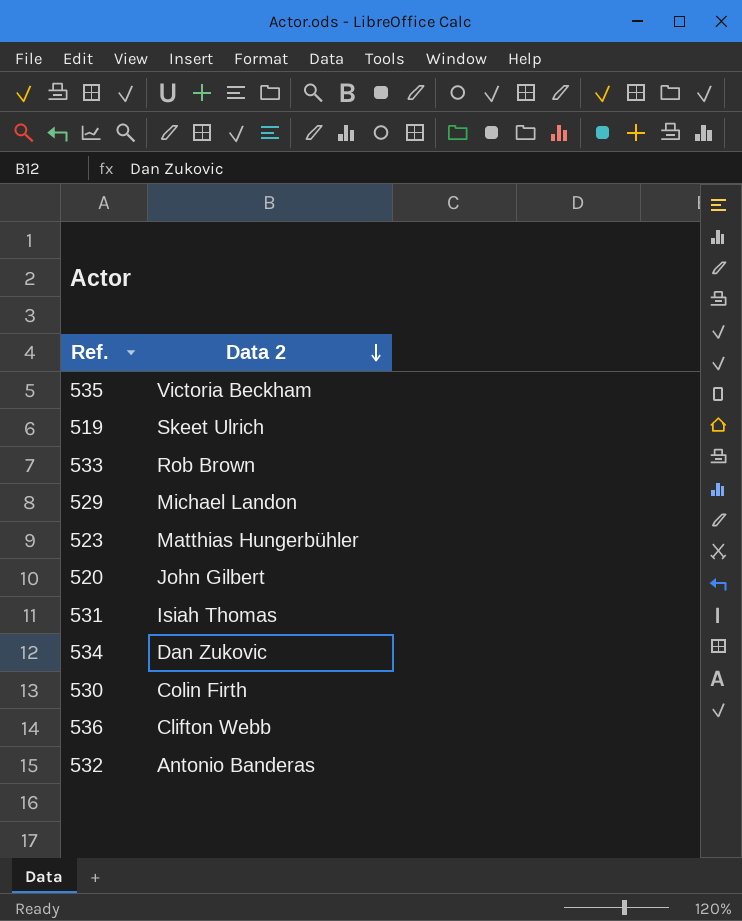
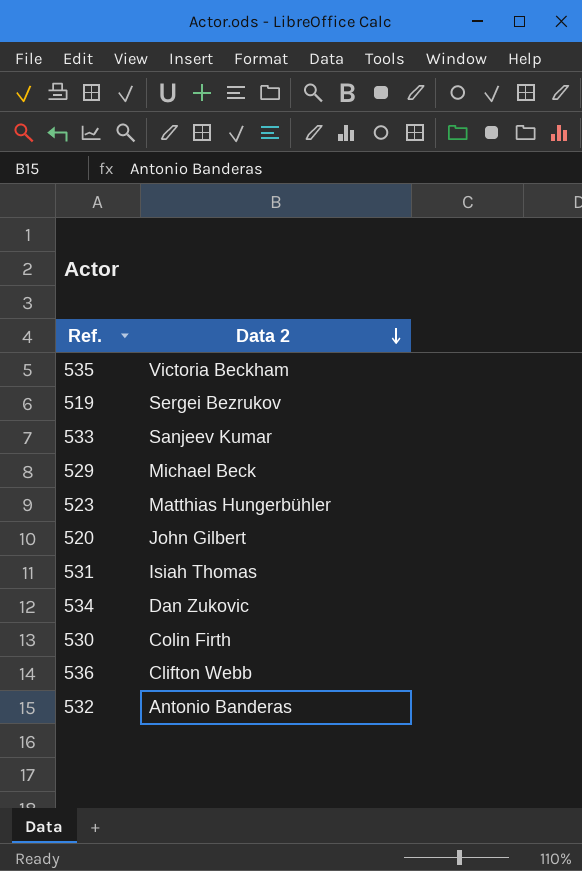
519 | Data 2: Skeet Ulrich -> Sergei Bezrukov
533 | Data 2: Rob Brown -> Sanjeev Kumar
529 | Data 2: Michael Landon -> Michael Beck

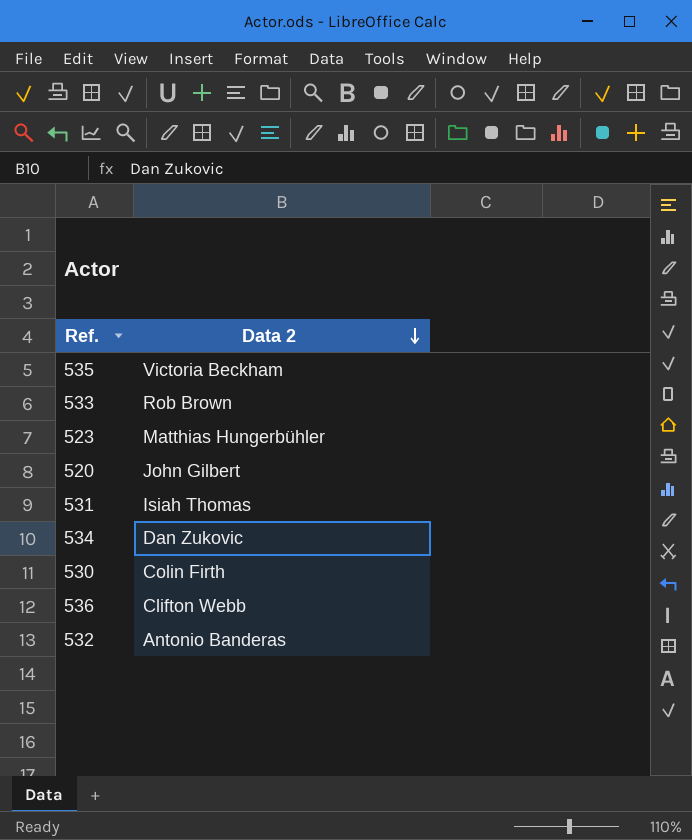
row 519: Sergei Bezrukov -> none
row 529: Michael Beck -> none
533 | Data 2: Sanjeev Kumar -> Rob Brown

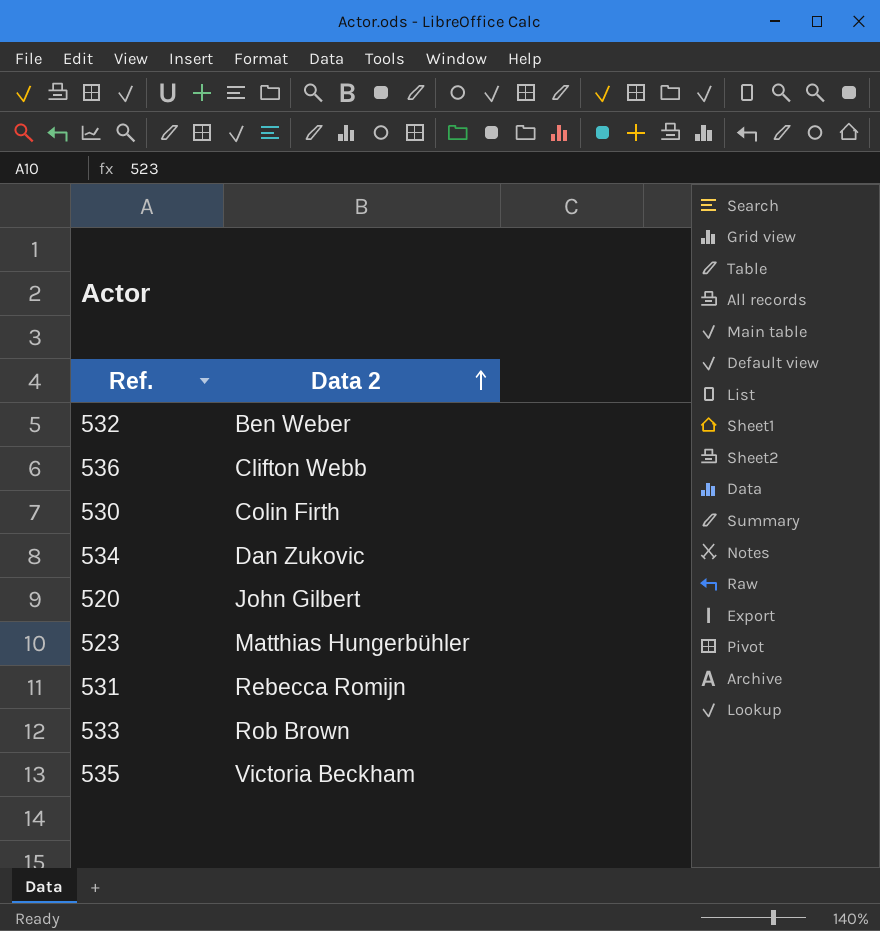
row order: Data 2 descending -> Data 2 ascending
532 | Data 2: Antonio Banderas -> Ben Weber
531 | Data 2: Isiah Thomas -> Rebecca Romijn

